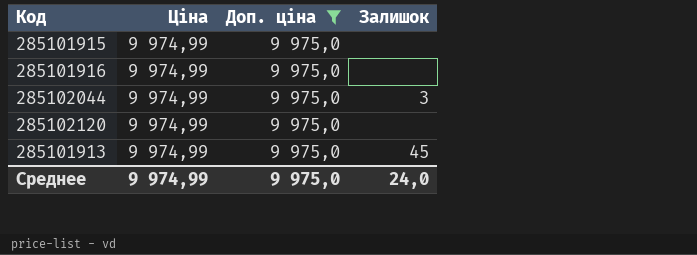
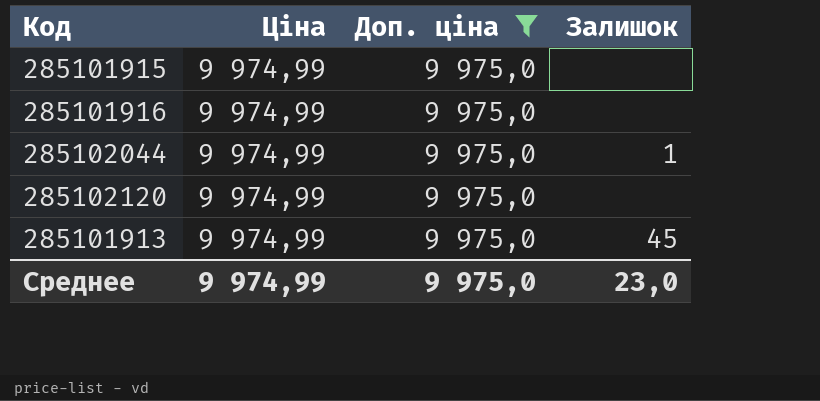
285102044 | Залишок: 3 -> 1
Среднее | Залишок: 24,0 -> 23,0

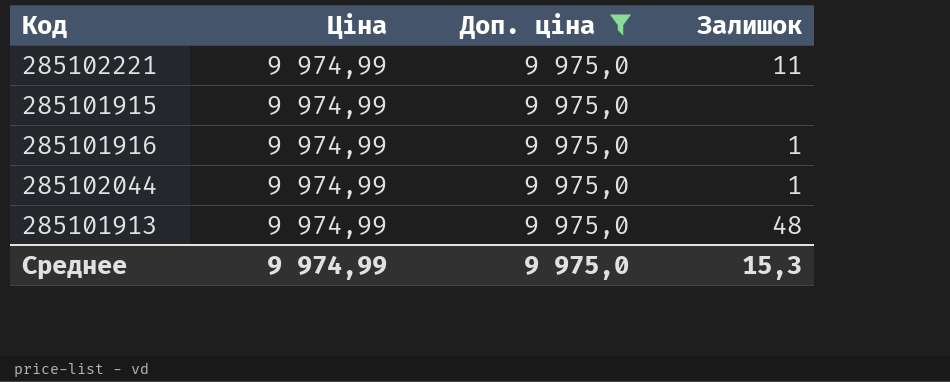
row 285102120: 9 974,99 | 9 975,0 | none -> none
row 285102221: none -> 9 974,99 | 9 975,0 | 11
285101916 | Залишок: none -> 1
285101913 | Залишок: 45 -> 48
Среднее | Залишок: 23,0 -> 15,3

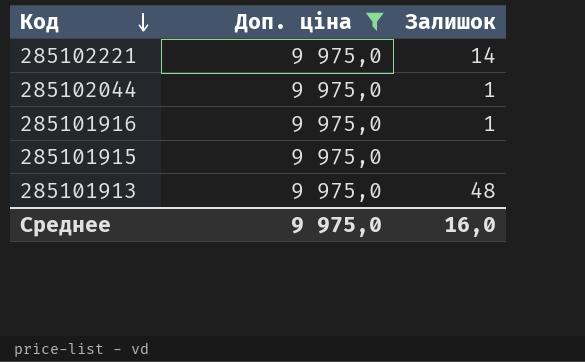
row order: none -> Код descending
column Ціна | position: 2 -> none
285102221 | Залишок: 11 -> 14
Среднее | Залишок: 15,3 -> 16,0

